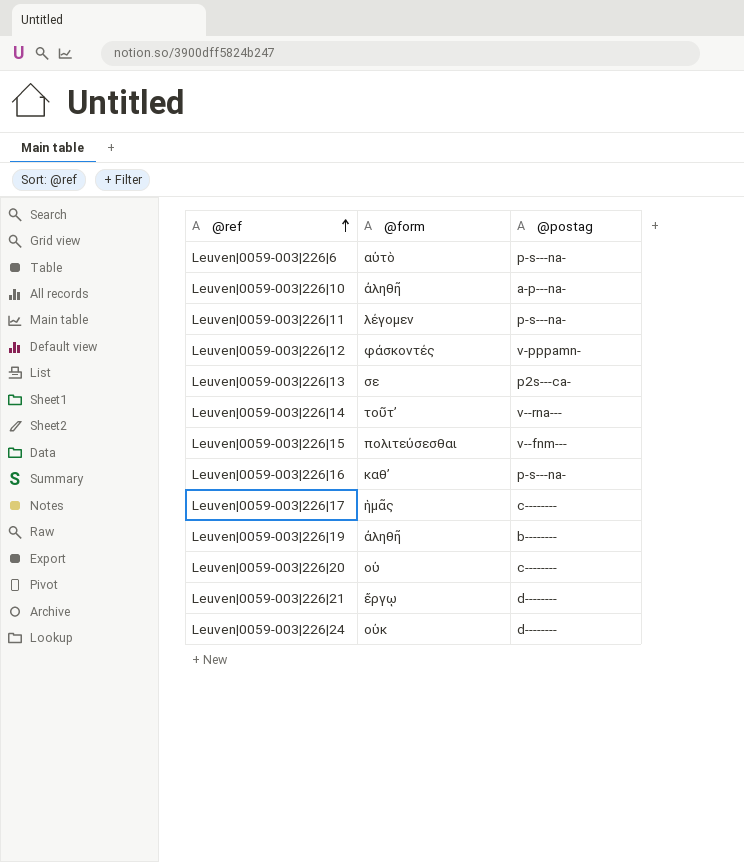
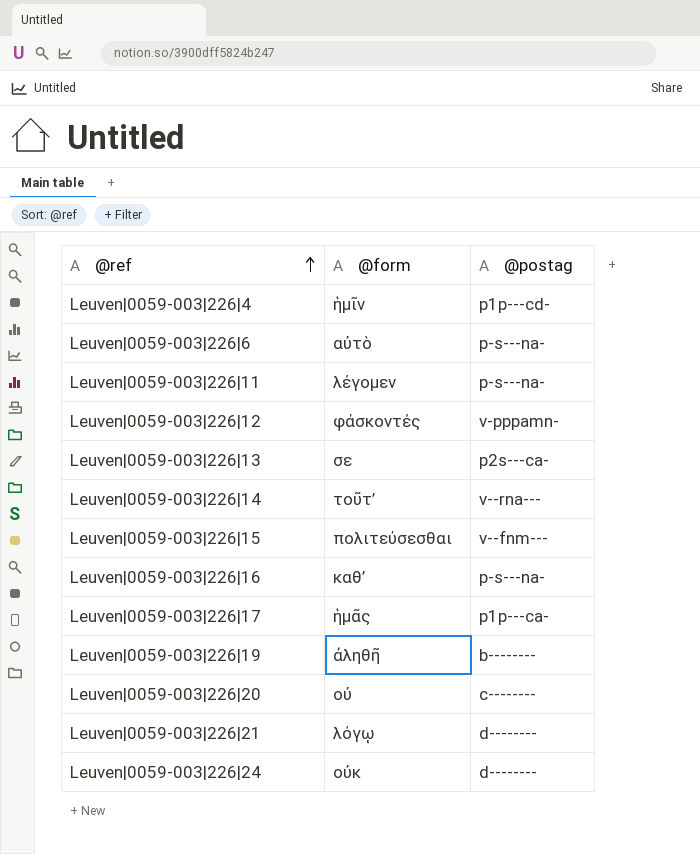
row Leuven|0059-003|226|10: ἀληθῆ | a-p---na- -> none
row Leuven|0059-003|226|4: none -> ἡμῖν | p1p---cd-
Leuven|0059-003|226|17 | @postag: c-------- -> p1p---ca-
Leuven|0059-003|226|21 | @form: ἔργῳ -> λόγῳ

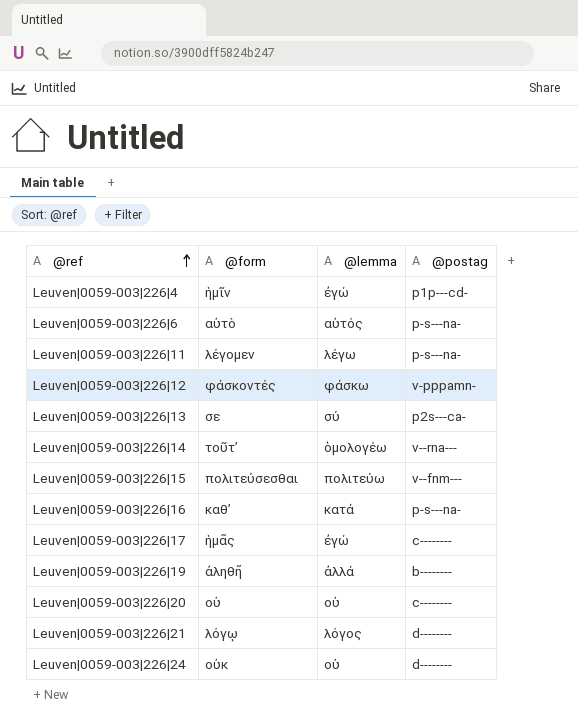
column @lemma | position: none -> 3
Leuven|0059-003|226|17 | @postag: p1p---ca- -> c--------

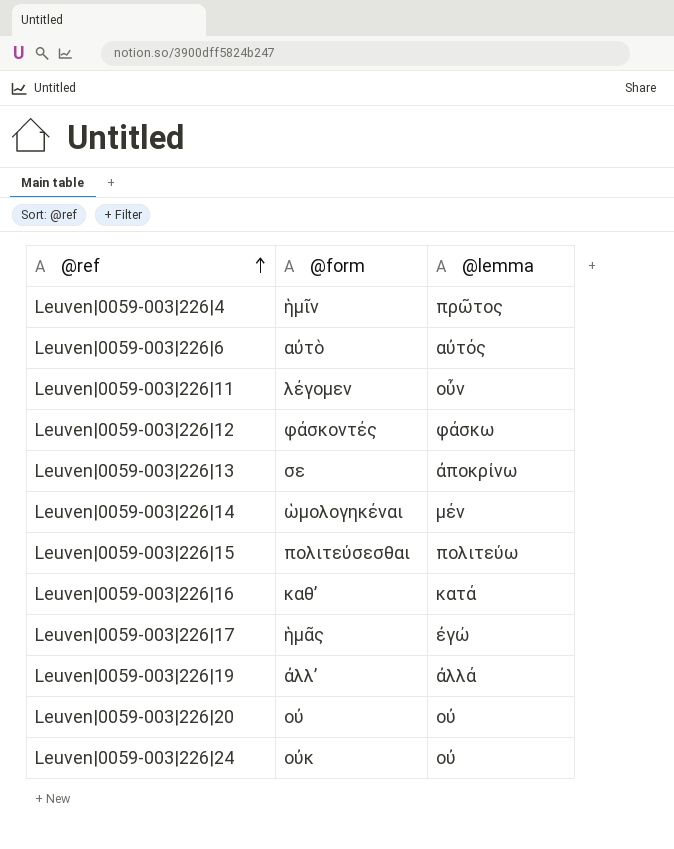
column @postag | position: 4 -> none
row Leuven|0059-003|226|21: λόγῳ | λόγος | d-------- -> none
Leuven|0059-003|226|4 | @lemma: ἐγώ -> πρῶτος
Leuven|0059-003|226|11 | @lemma: λέγω -> οὖν
Leuven|0059-003|226|13 | @lemma: σύ -> ἀποκρίνω
Leuven|0059-003|226|14 | @form: τοῦτ’ -> ὡμολογηκέναι
Leuven|0059-003|226|14 | @lemma: ὁμολογέω -> μέν
Leuven|0059-003|226|19 | @form: ἀληθῆ -> ἀλλ’

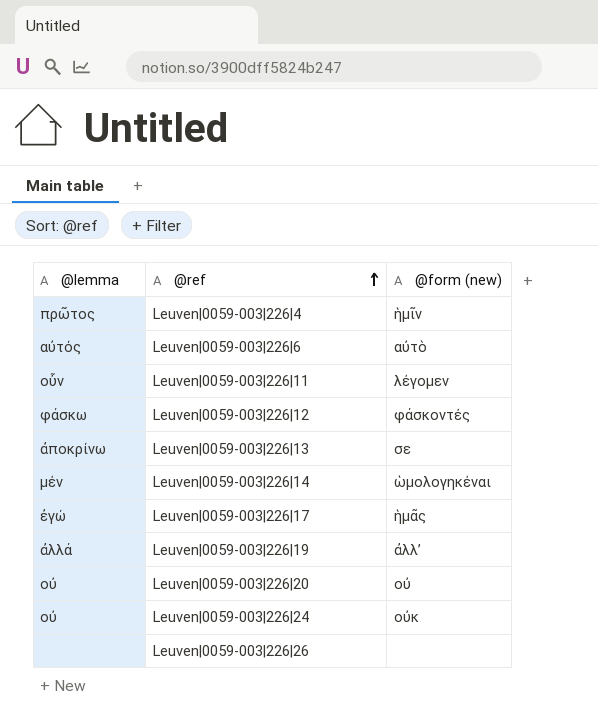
column @lemma | position: 3 -> 1
column name: @form -> @form (new)
row Leuven|0059-003|226|15: πολιτεύσεσθαι | πολιτεύω -> none
row Leuven|0059-003|226|16: καθ’ | κατά -> none
row Leuven|0059-003|226|26: none -> none | none

